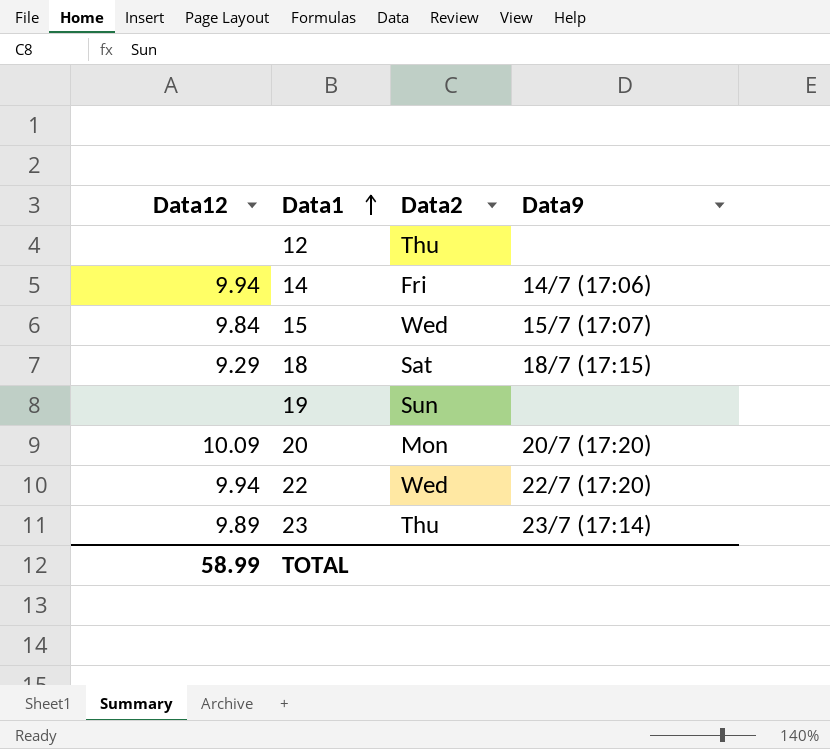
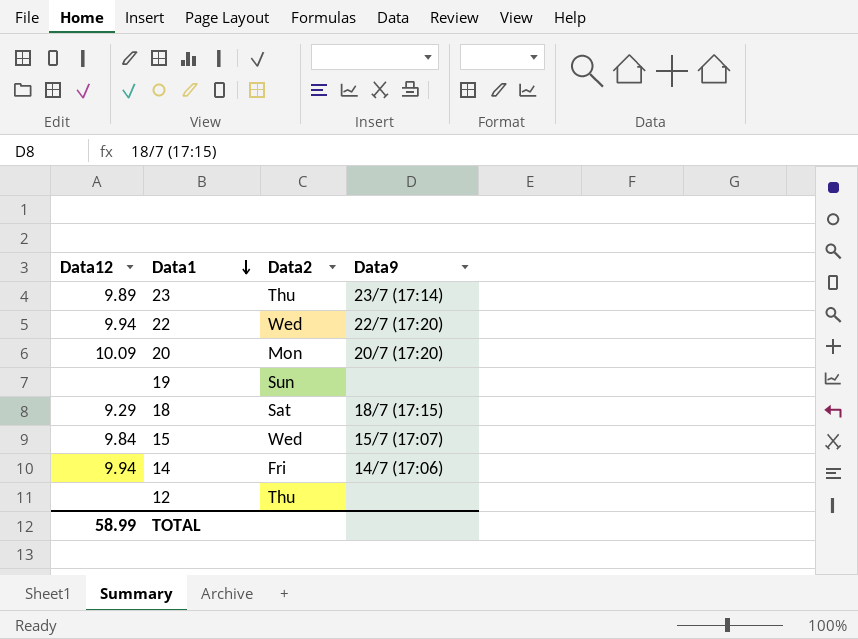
row order: Data1 ascending -> Data1 descending

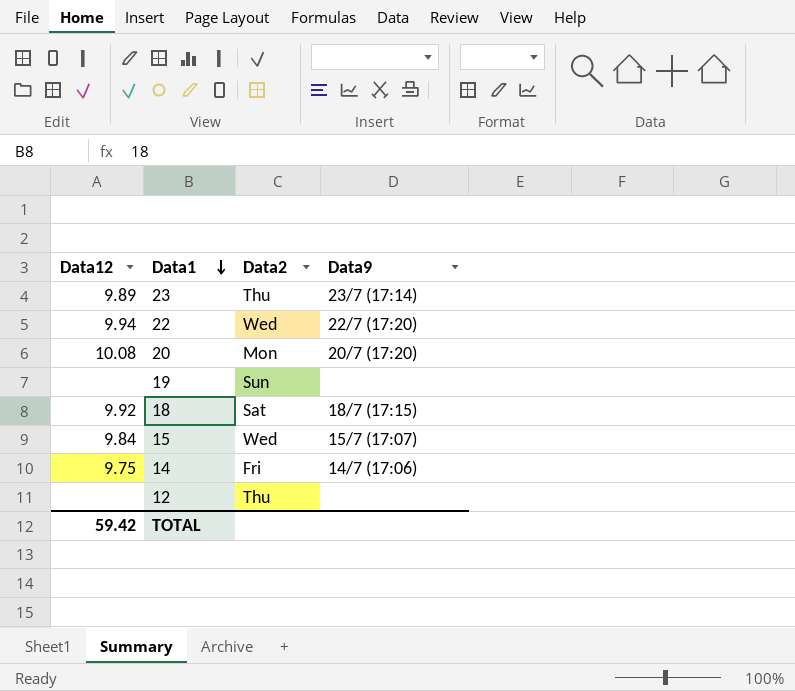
20 | Data12: 10.09 -> 10.08
18 | Data12: 9.29 -> 9.92
14 | Data12: 9.94 -> 9.75
TOTAL | Data12: 58.99 -> 59.42

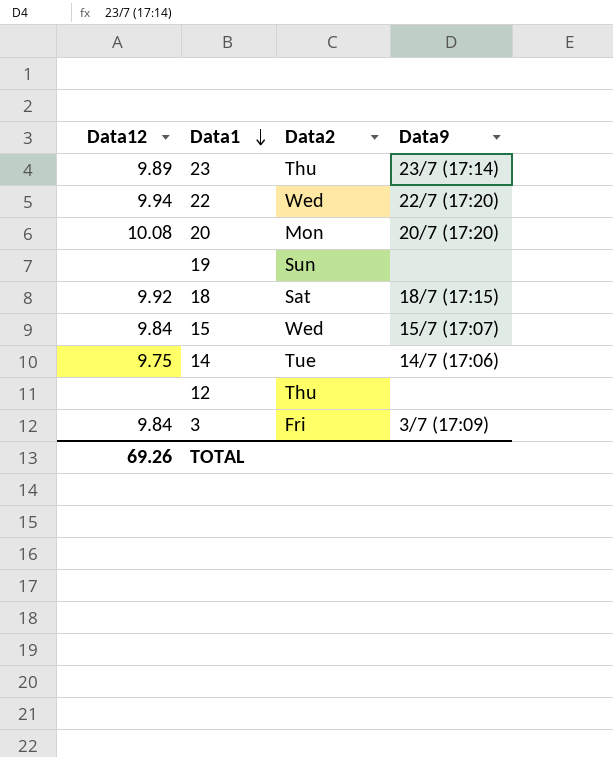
14 | Data2: Fri -> Tue
row 3: none -> 9.84 | Fri | 3/7 (17:09)
TOTAL | Data12: 59.42 -> 69.26

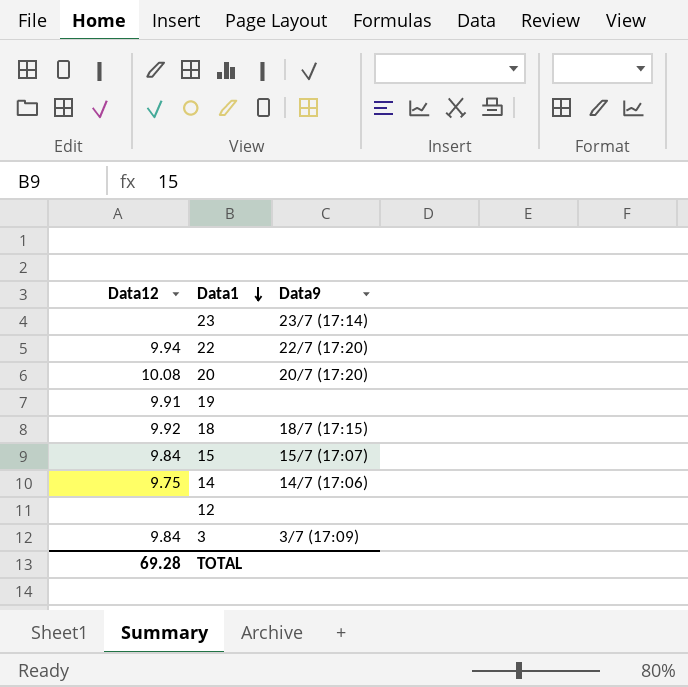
column Data2 | position: 3 -> none
23 | Data12: 9.89 -> none
19 | Data12: none -> 9.91
TOTAL | Data12: 69.26 -> 69.28

